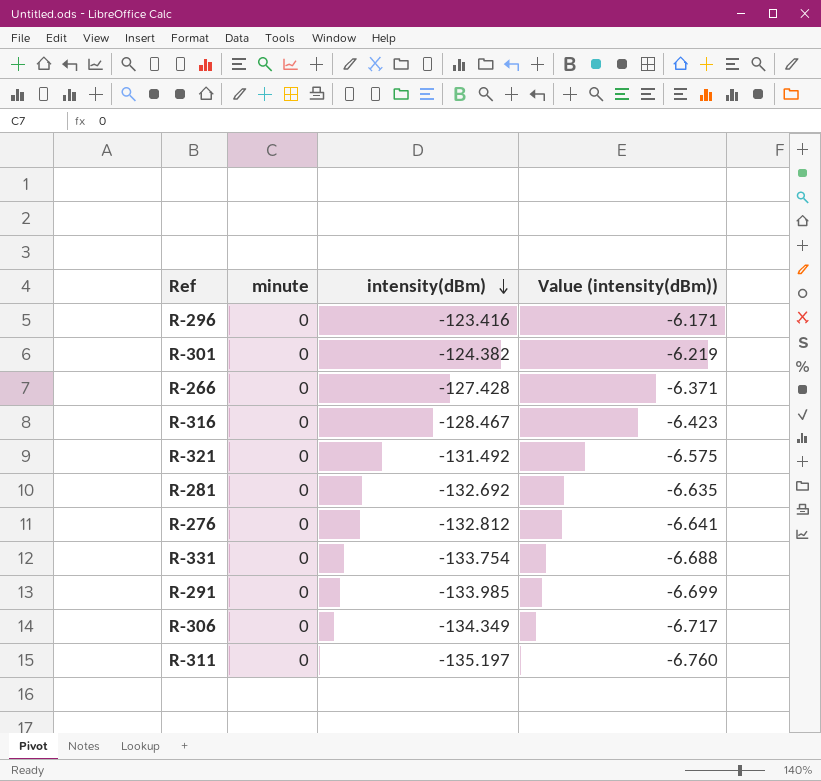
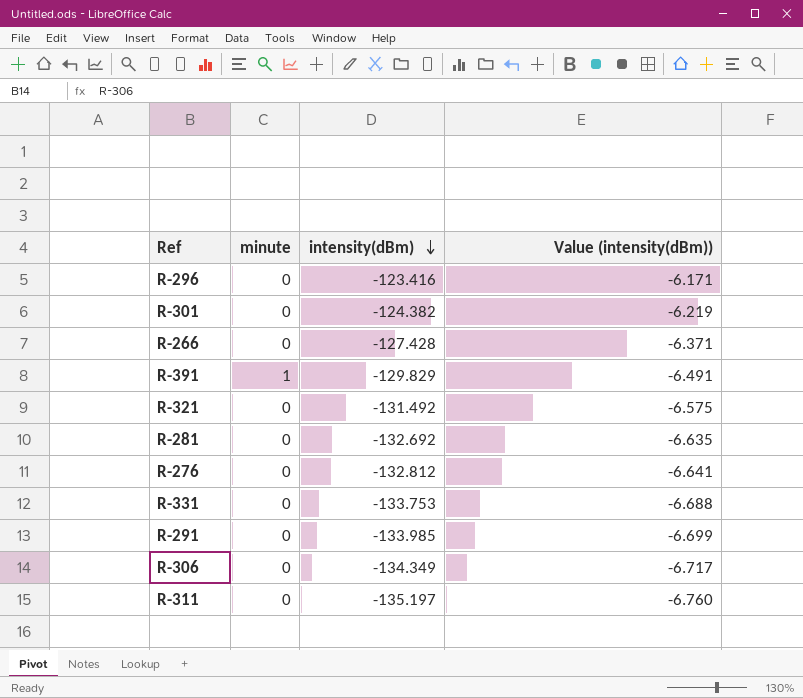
row R-316: 0 | -128.467 | -6.423 -> none
row R-391: none -> 1 | -129.829 | -6.491
R-331 | intensity(dBm): -133.754 -> -133.753

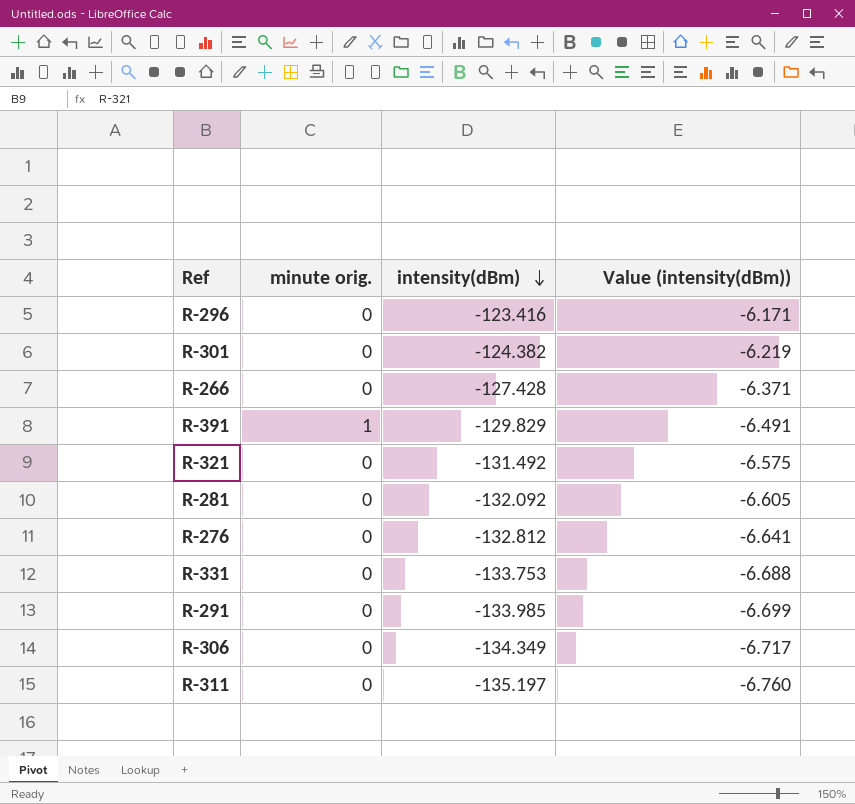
column name: minute -> minute orig.
R-281 | intensity(dBm): -132.692 -> -132.092
R-281 | Value (intensity(dBm)): -6.635 -> -6.605

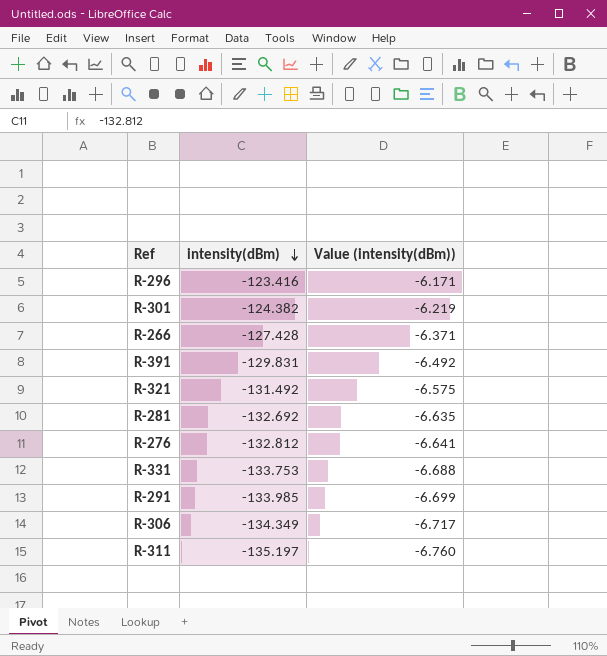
column minute orig. | position: 2 -> none
R-391 | intensity(dBm): -129.829 -> -129.831
R-391 | Value (intensity(dBm)): -6.491 -> -6.492
R-281 | intensity(dBm): -132.092 -> -132.692
R-281 | Value (intensity(dBm)): -6.605 -> -6.635

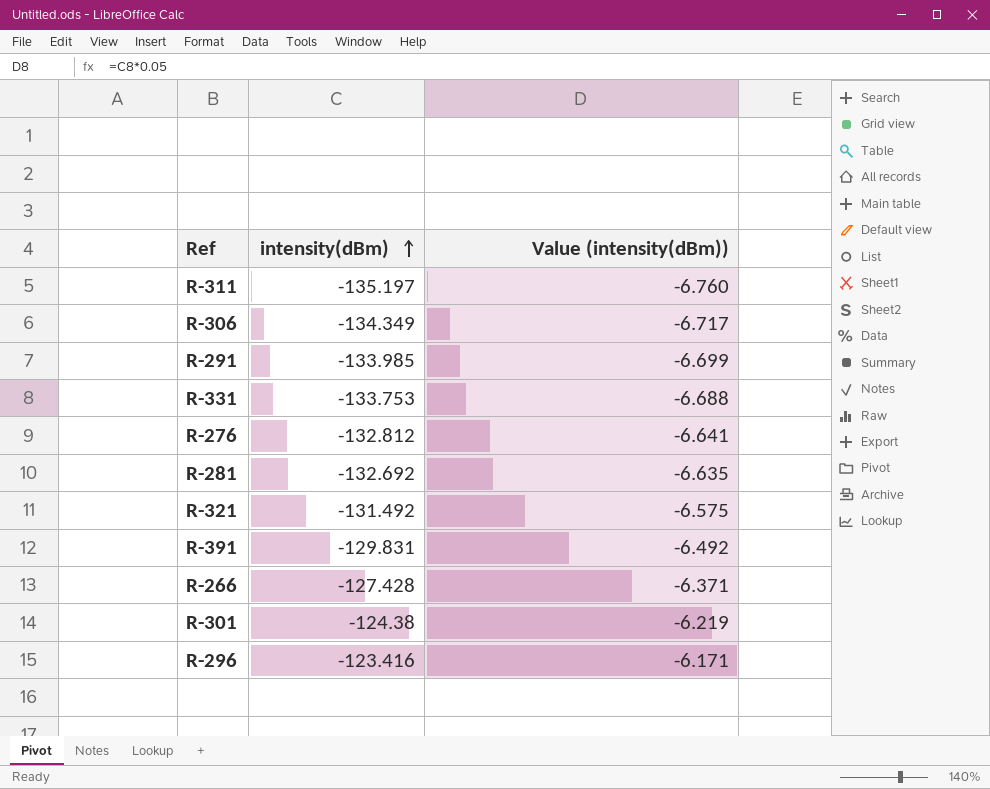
row order: intensity(dBm) descending -> intensity(dBm) ascending
R-301 | intensity(dBm): -124.382 -> -124.38

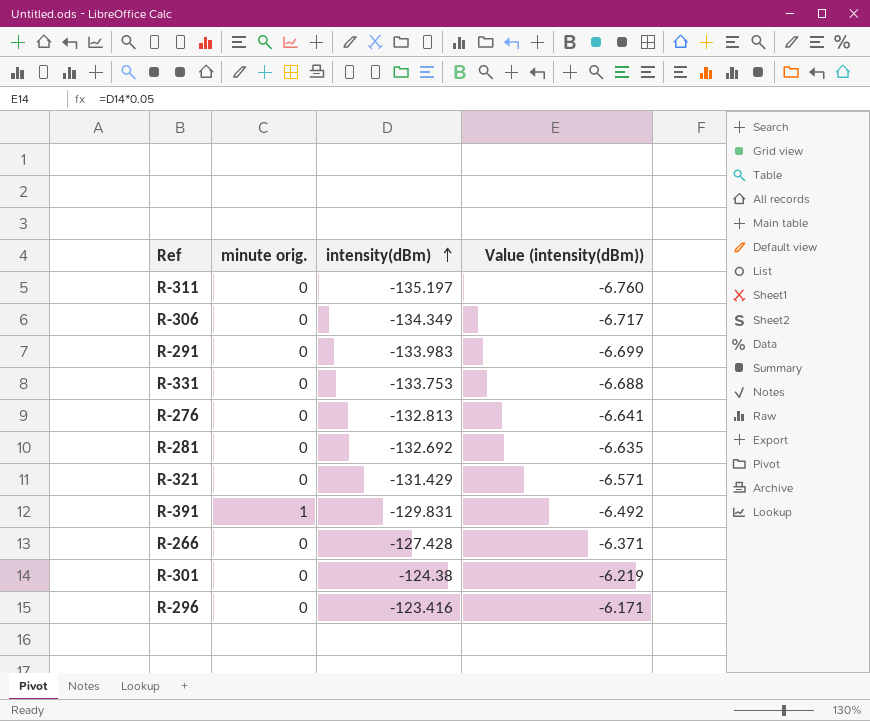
column minute orig. | position: none -> 2
R-291 | intensity(dBm): -133.985 -> -133.983
R-276 | intensity(dBm): -132.812 -> -132.813
R-321 | intensity(dBm): -131.492 -> -131.429
R-321 | Value (intensity(dBm)): -6.575 -> -6.571

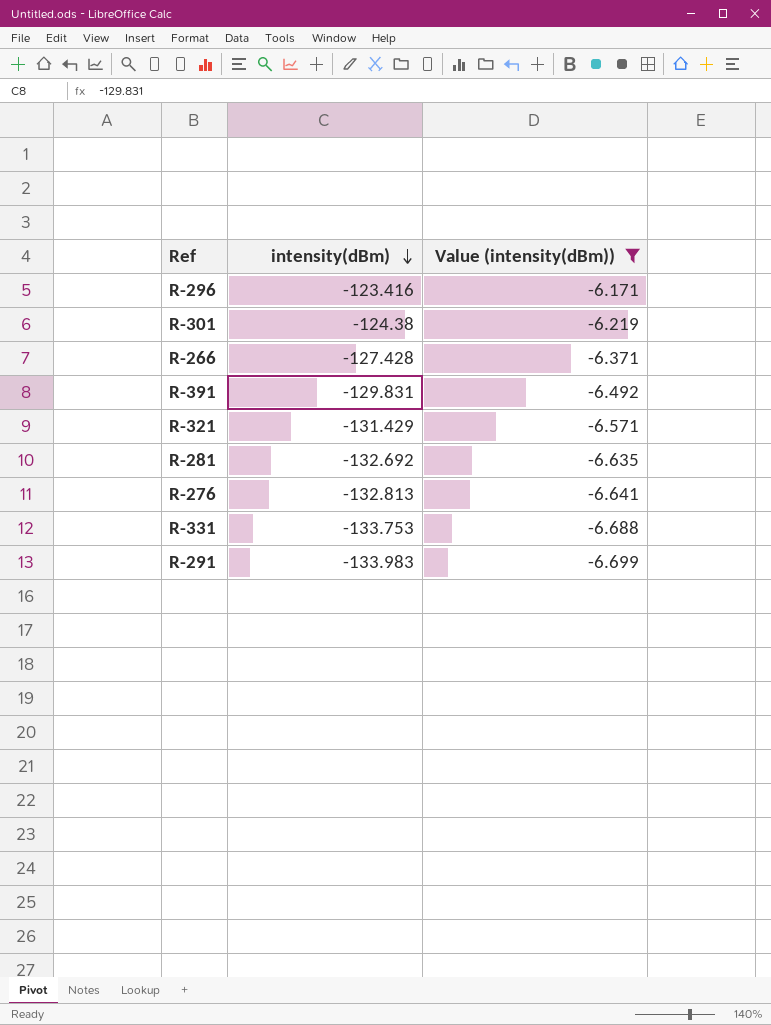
filter: none -> Value (intensity(dBm)) >= -6.699
row order: intensity(dBm) ascending -> intensity(dBm) descending
column minute orig. | position: 2 -> none

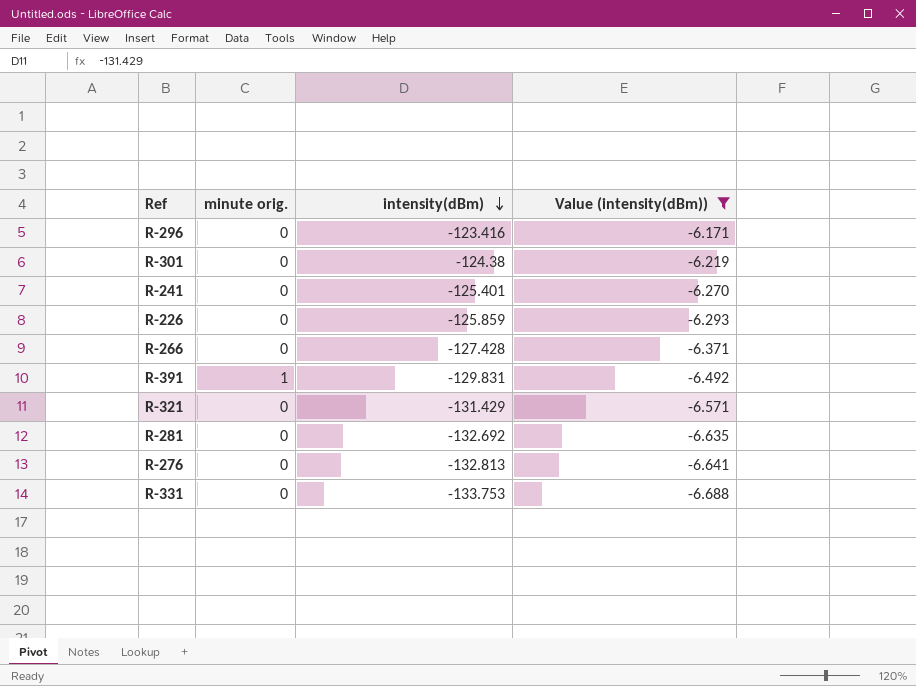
column minute orig. | position: none -> 2
row R-291: -133.983 | -6.699 -> none
row R-241: none -> 0 | -125.401 | -6.270
row R-226: none -> 0 | -125.859 | -6.293

